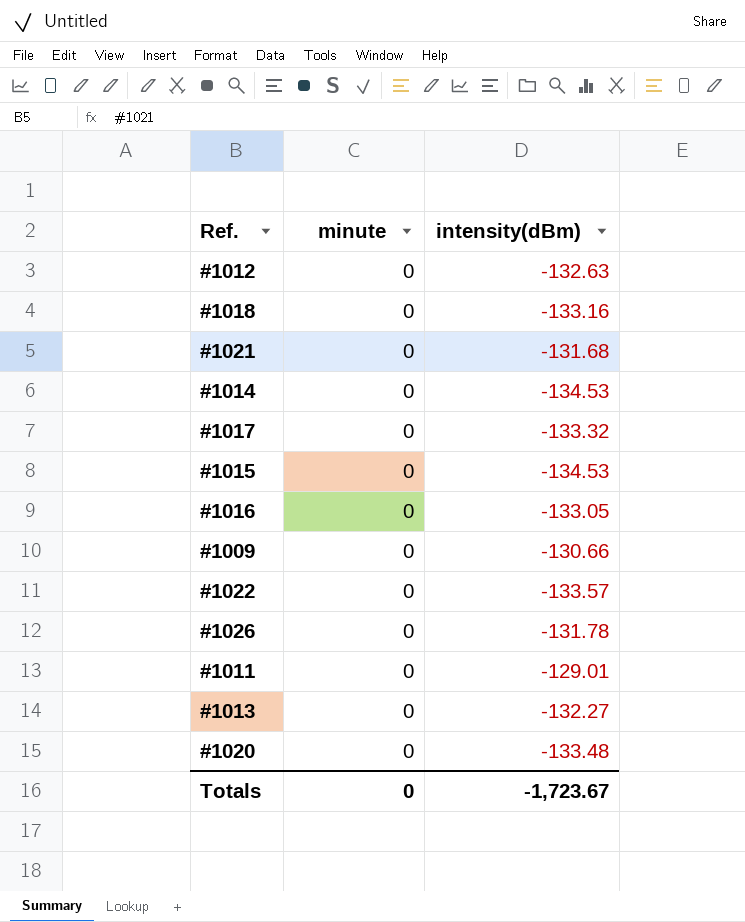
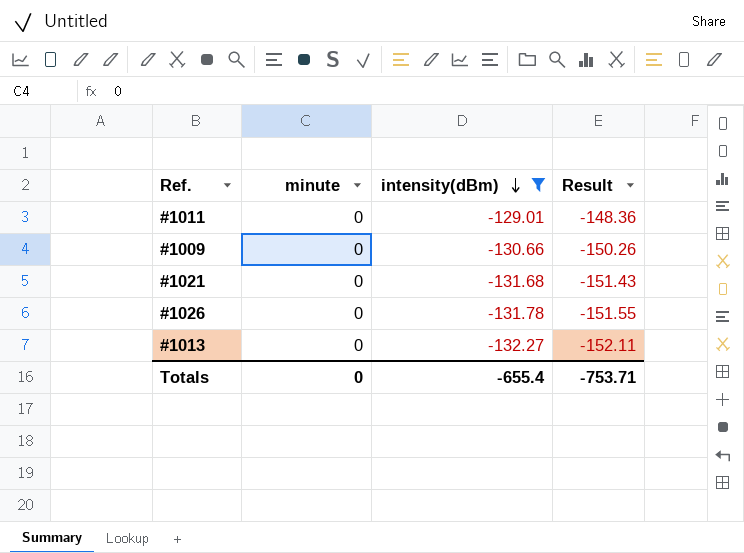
filter: none -> intensity(dBm) >= -132.27
row order: none -> intensity(dBm) descending
column Result | formula: none -> [intensity(dBm)] * 1.15
Totals | intensity(dBm): -1,723.67 -> -655.4

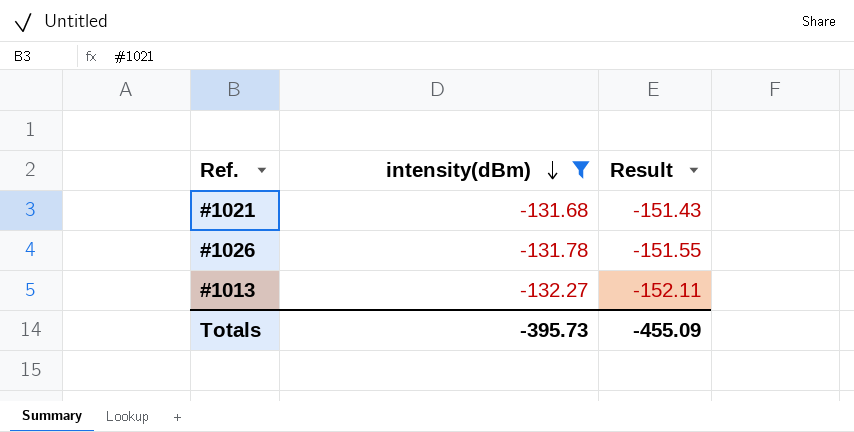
column minute | position: 2 -> none
row #1011: 0 | -129.01 | -148.36 -> none
row #1009: 0 | -130.66 | -150.26 -> none
Totals | intensity(dBm): -655.4 -> -395.73
Totals | Result: -753.71 -> -455.09

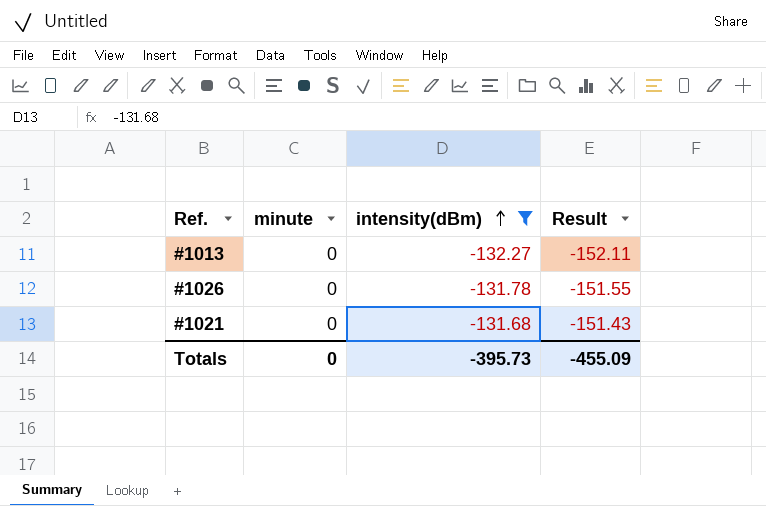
row order: intensity(dBm) descending -> intensity(dBm) ascending
column minute | position: none -> 2

